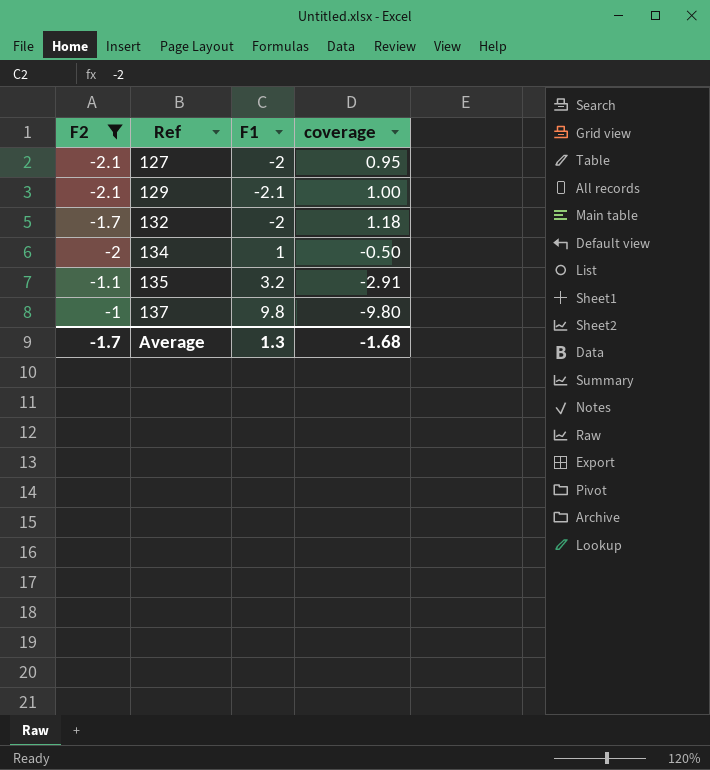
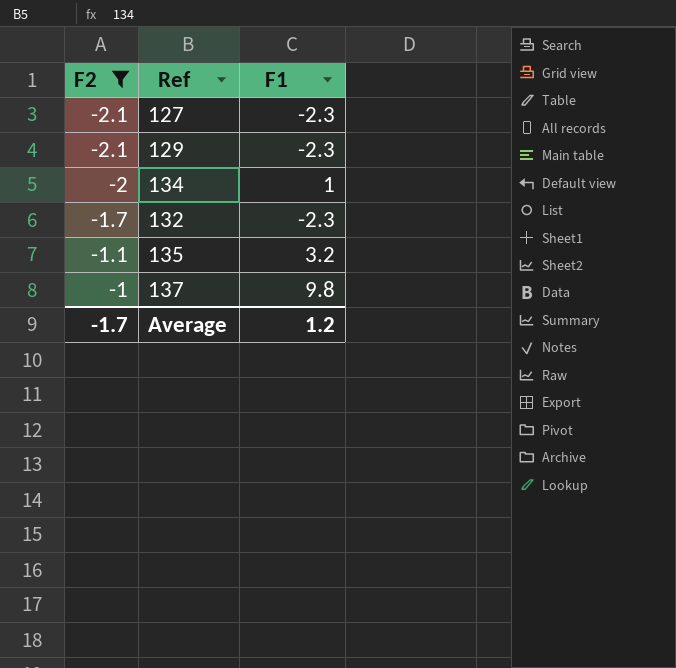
row order: Ref ascending -> F2 ascending
column coverage | formula: [F1] / [F2] -> none
127 | F1: -2 -> -2.3
129 | F1: -2.1 -> -2.3
132 | F1: -2 -> -2.3
Average | F1: 1.3 -> 1.2

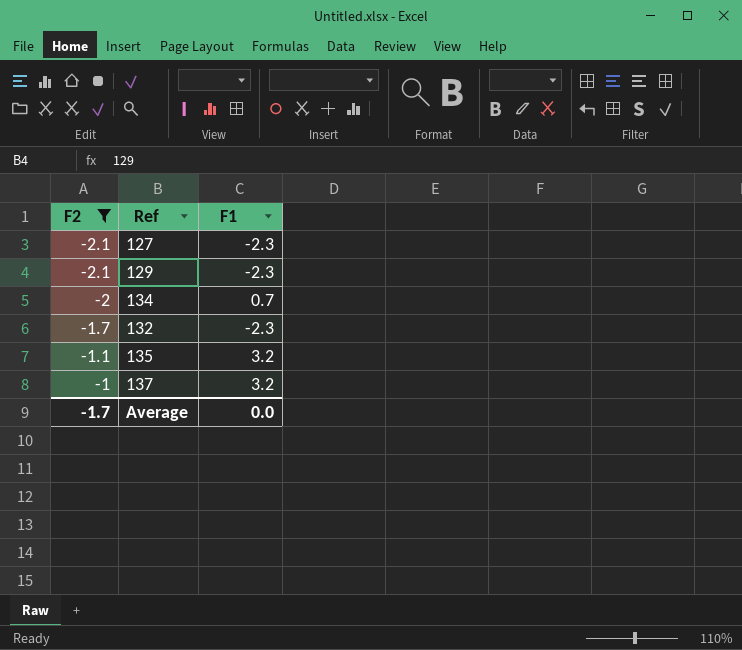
134 | F1: 1 -> 0.7
137 | F1: 9.8 -> 3.2
Average | F1: 1.2 -> 0.0

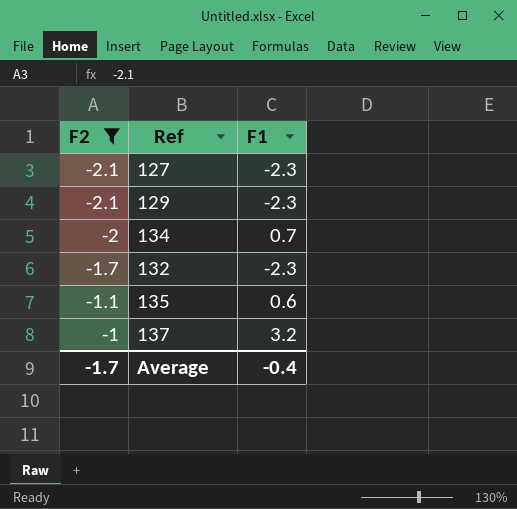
135 | F1: 3.2 -> 0.6
Average | F1: 0.0 -> -0.4

